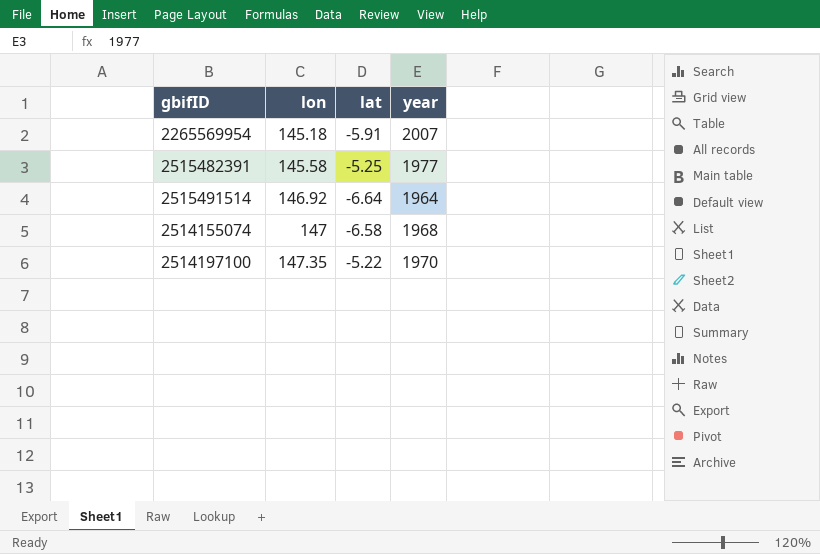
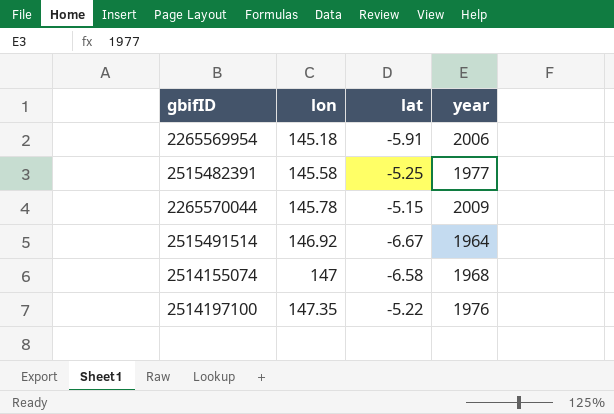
2265569954 | year: 2007 -> 2006
row 2265570044: none -> 145.78 | -5.15 | 2009
2515491514 | lat: -6.64 -> -6.67
2514197100 | year: 1970 -> 1976

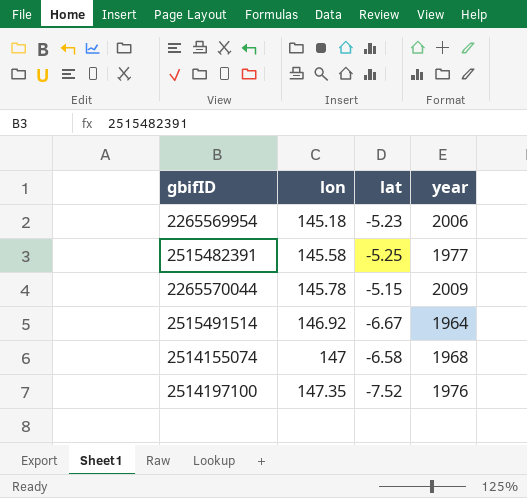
2265569954 | lat: -5.91 -> -5.23
2514197100 | lat: -5.22 -> -7.52

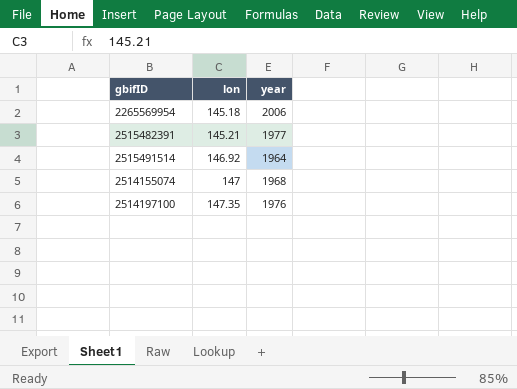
column lat | position: 3 -> none
row 2265570044: 145.78 | -5.15 | 2009 -> none
2515482391 | lon: 145.58 -> 145.21

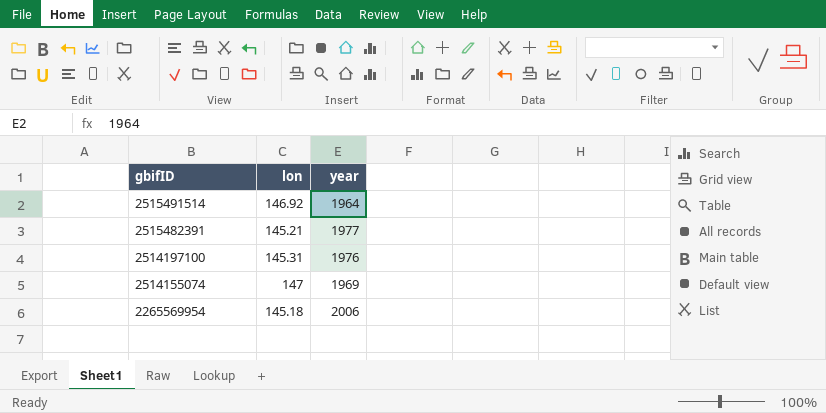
row order: lon ascending -> gbifID descending
2514197100 | lon: 147.35 -> 145.31
2514155074 | year: 1968 -> 1969

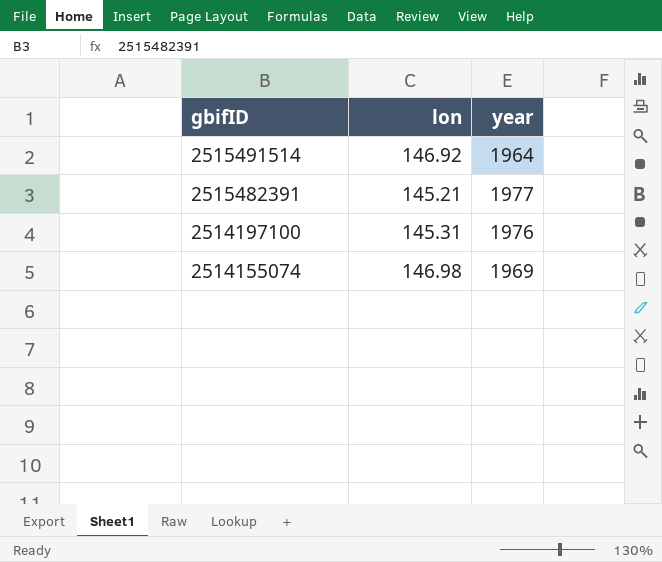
row 2265569954: 145.18 | 2006 -> none
2514155074 | lon: 147 -> 146.98

